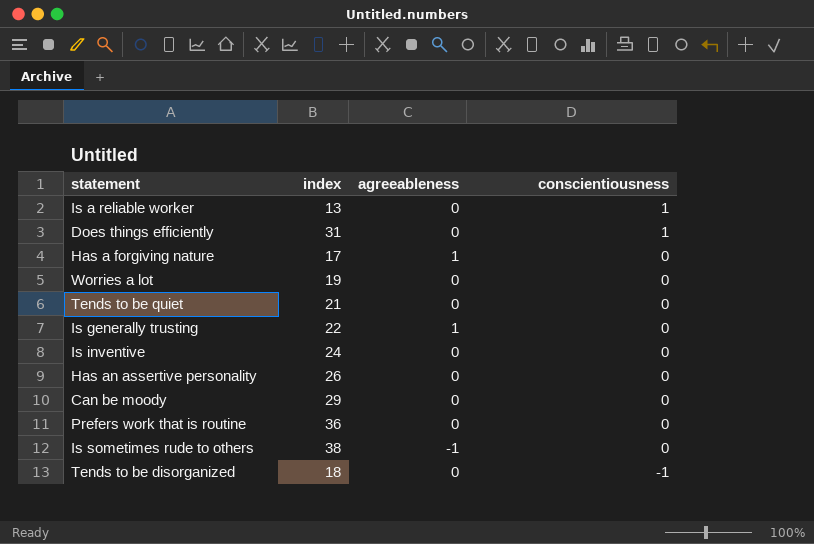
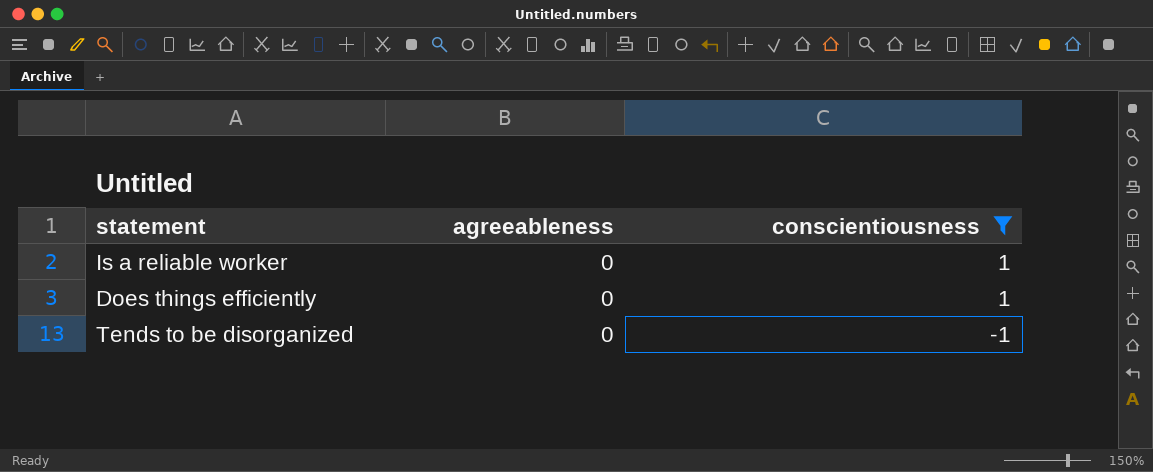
filter: none -> conscientiousness != 0
column index | position: 2 -> none

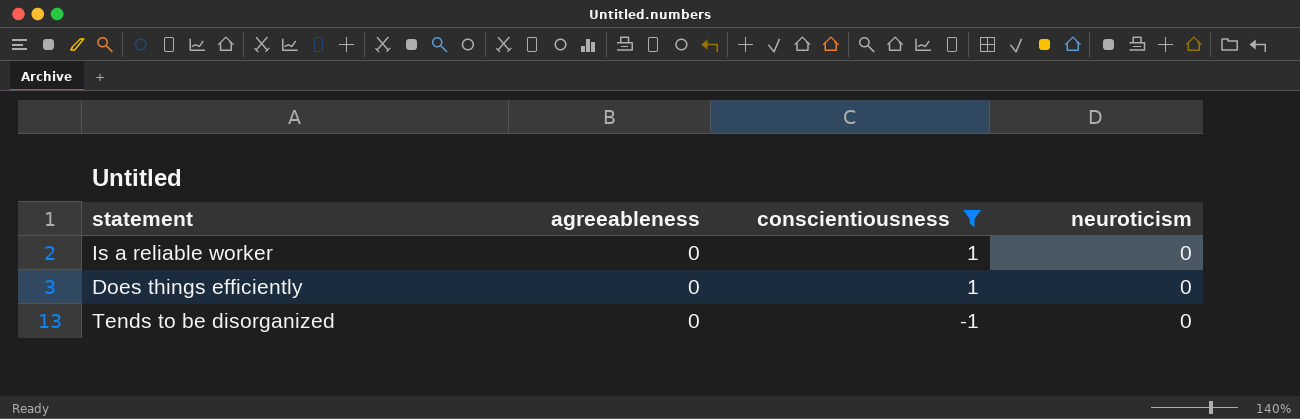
column neuroticism | position: none -> 4

